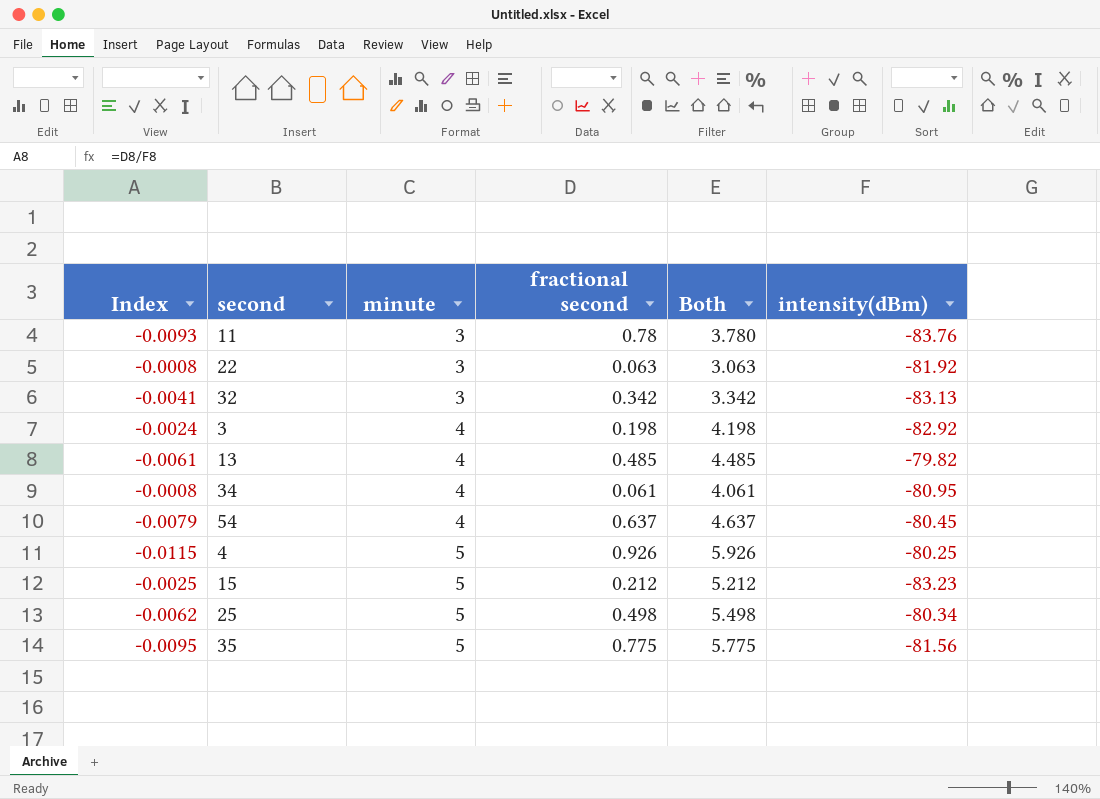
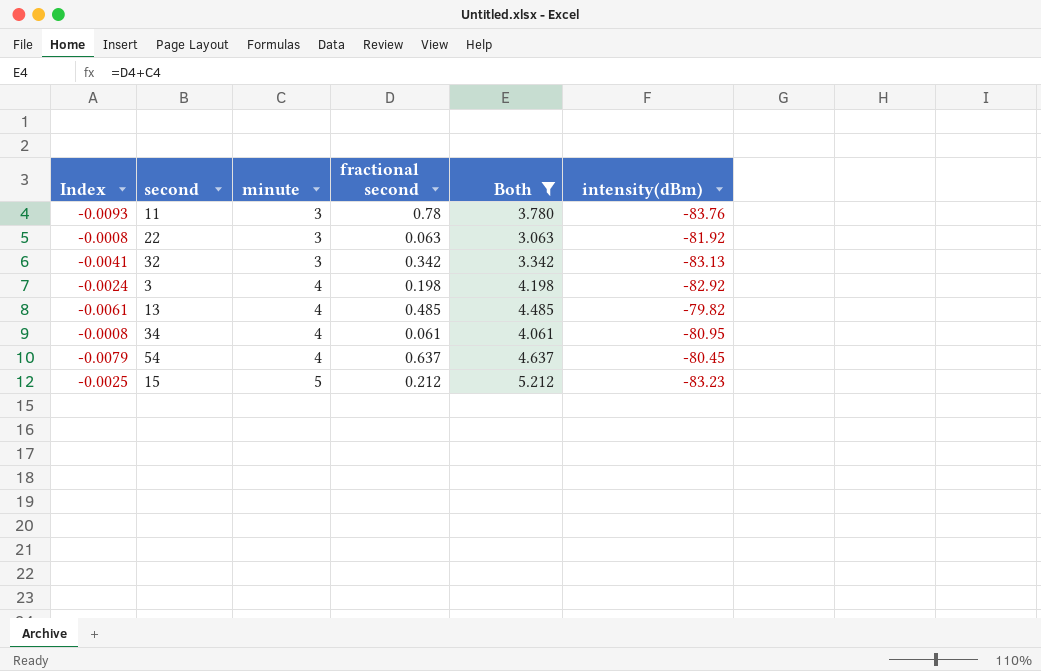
filter: none -> Both <= 5.212

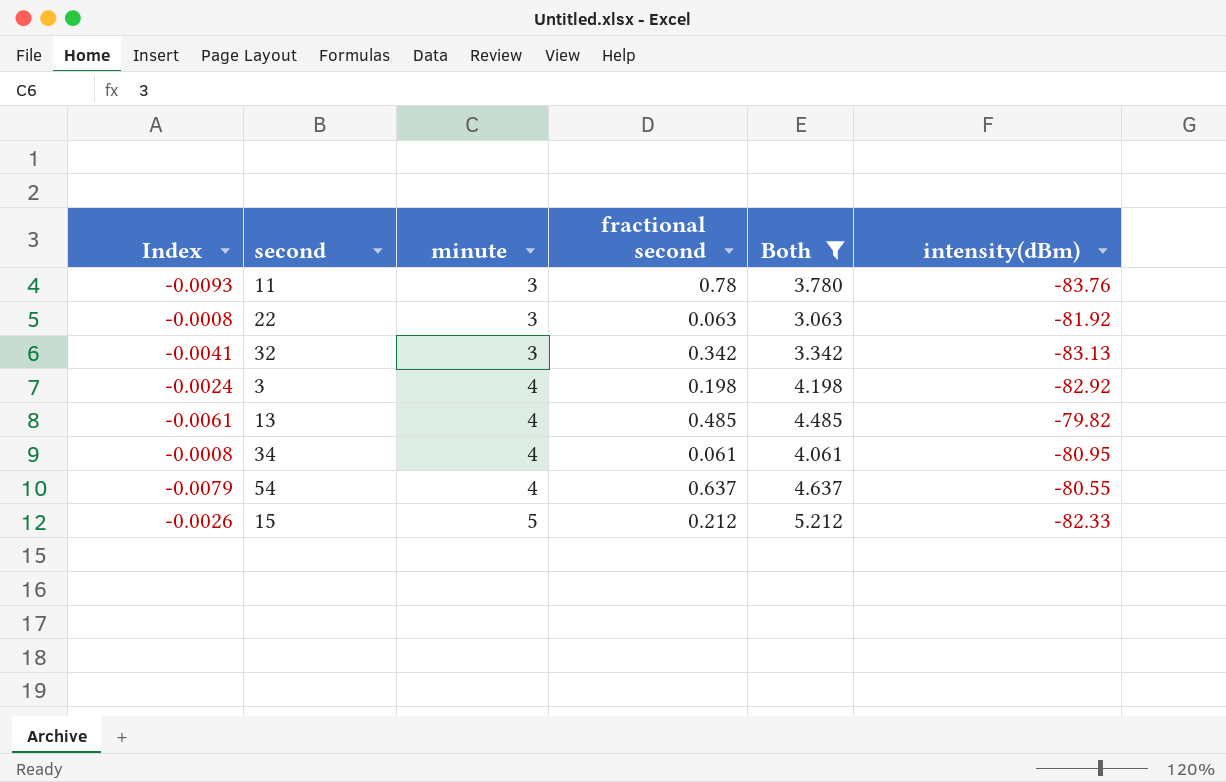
54 | intensity(dBm): -80.45 -> -80.55
15 | Index: -0.0025 -> -0.0026
15 | intensity(dBm): -83.23 -> -82.33

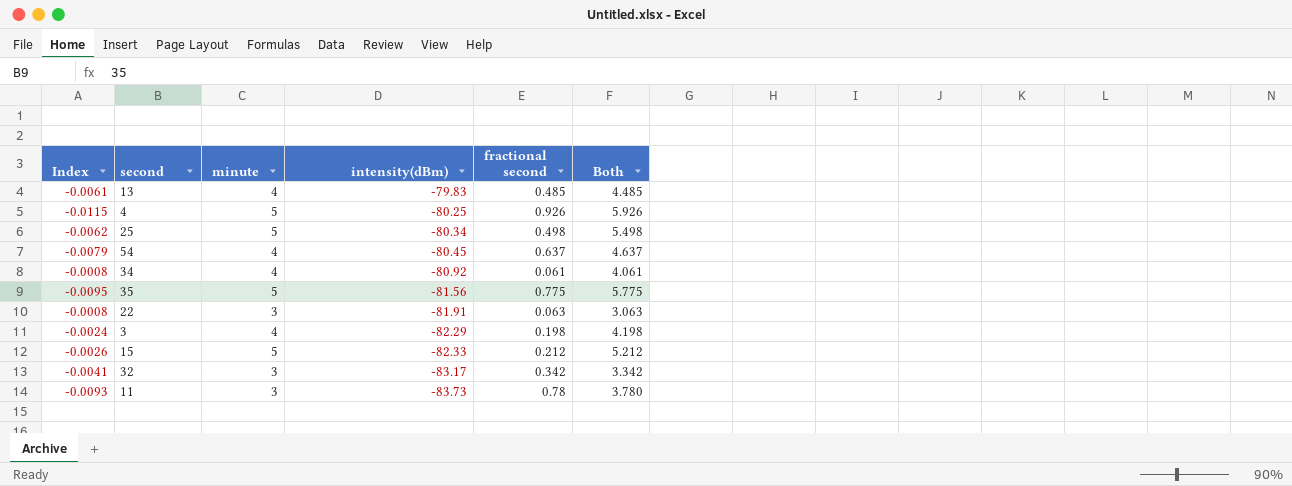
filter: Both <= 5.212 -> none
row order: minute ascending -> intensity(dBm) descending
column intensity(dBm) | position: 6 -> 4
13 | intensity(dBm): -79.82 -> -79.83
54 | intensity(dBm): -80.55 -> -80.45
34 | intensity(dBm): -80.95 -> -80.92
22 | intensity(dBm): -81.92 -> -81.91
3 | intensity(dBm): -82.92 -> -82.29
32 | intensity(dBm): -83.13 -> -83.17
11 | intensity(dBm): -83.76 -> -83.73

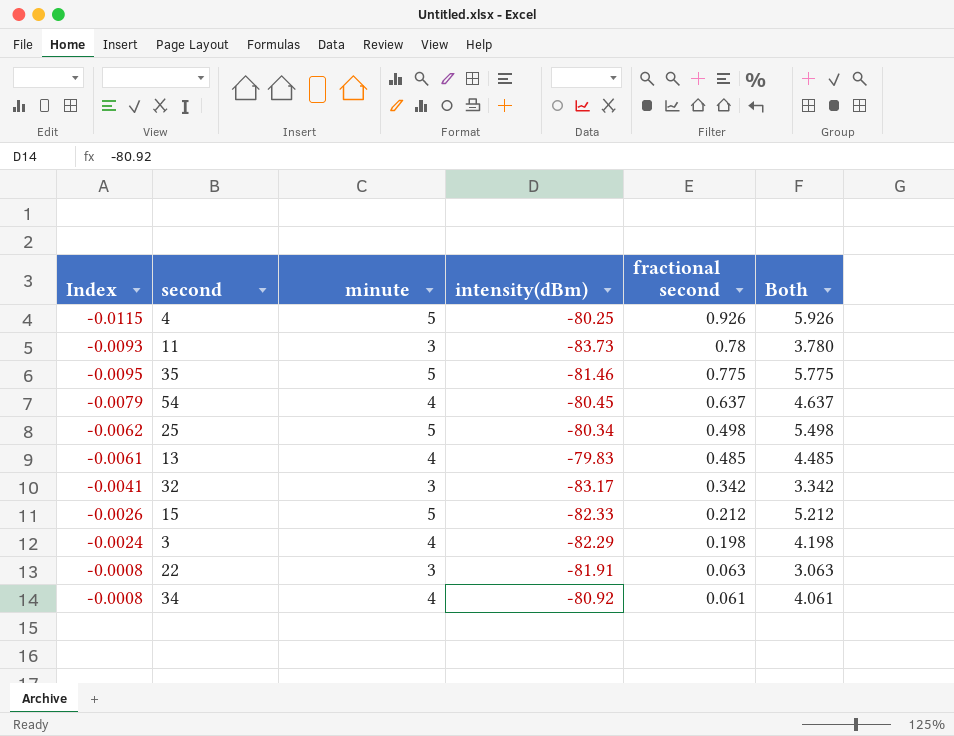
row order: intensity(dBm) descending -> fractional second descending
35 | intensity(dBm): -81.56 -> -81.46

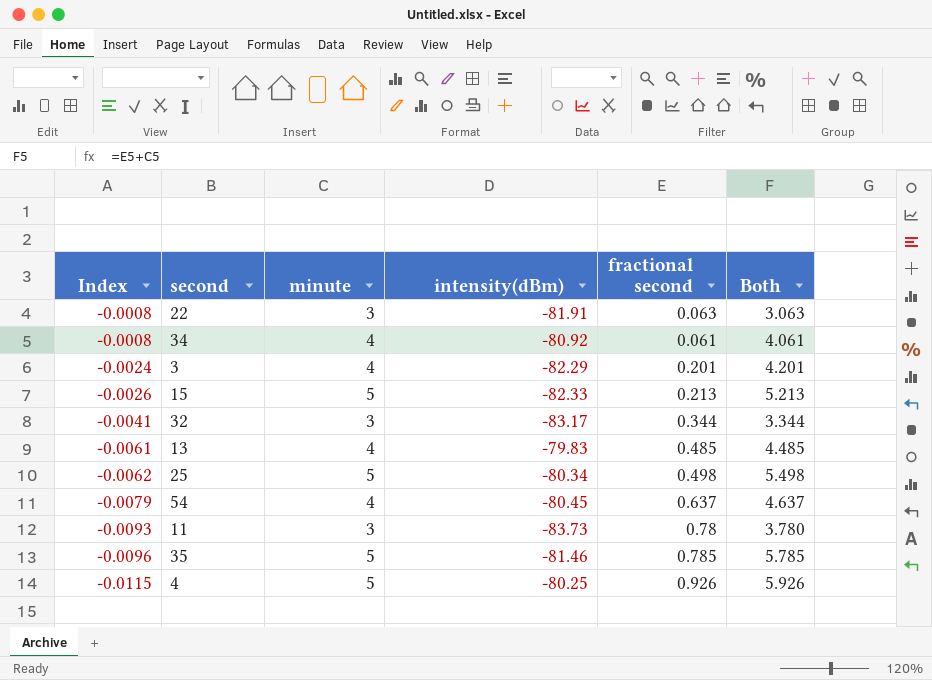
row order: fractional second descending -> Index descending
3 | fractional second: 0.198 -> 0.201
3 | Both: 4.198 -> 4.201
15 | fractional second: 0.212 -> 0.213
15 | Both: 5.212 -> 5.213
32 | fractional second: 0.342 -> 0.344
32 | Both: 3.342 -> 3.344
35 | Index: -0.0095 -> -0.0096
35 | fractional second: 0.775 -> 0.785
35 | Both: 5.775 -> 5.785

